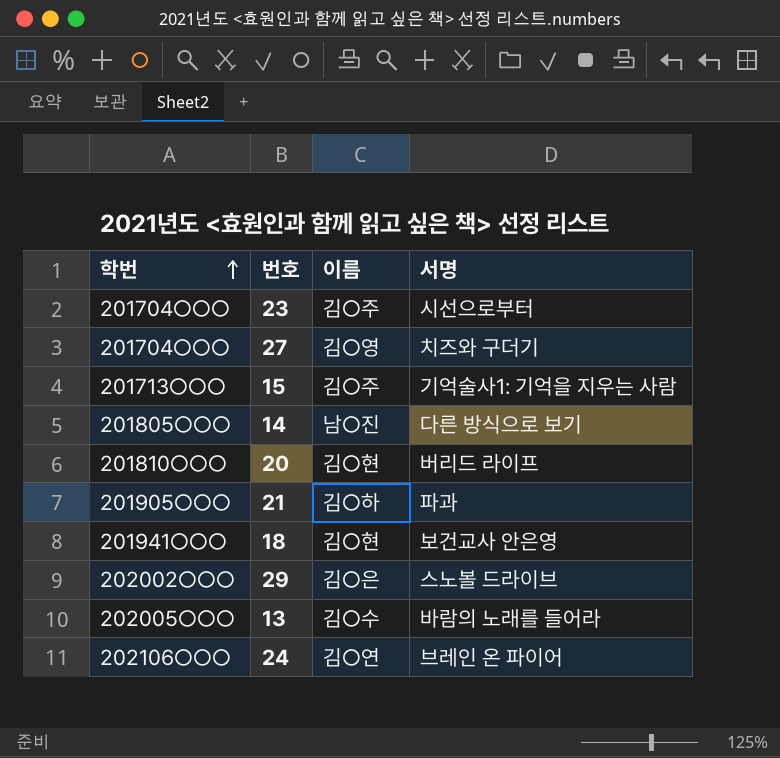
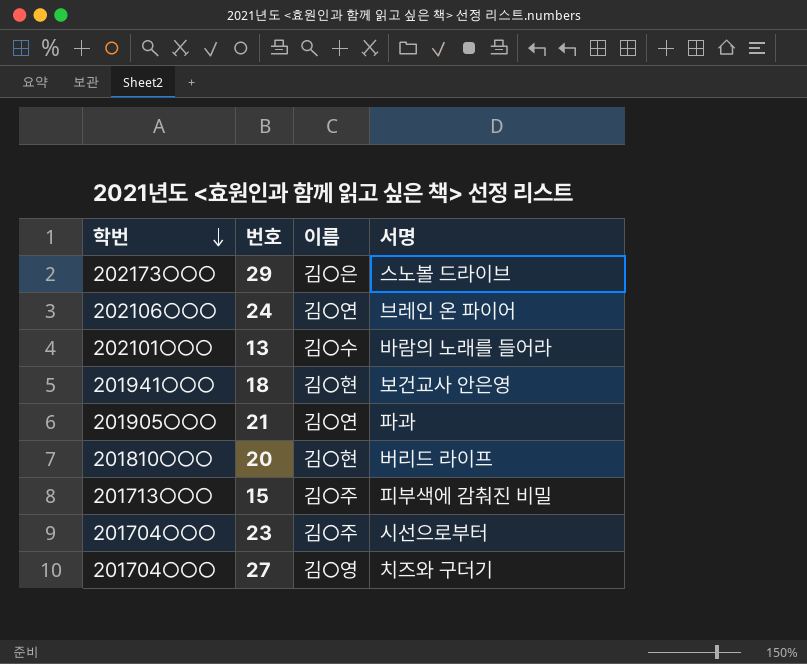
row order: 학번 ascending -> 학번 descending
row 14: 201805○○○ | 남○진 | 다른 방식으로 보기 -> none
29 | 학번: 202002○○○ -> 202173○○○
13 | 학번: 202005○○○ -> 202101○○○
21 | 이름: 김○하 -> 김○연
15 | 서명: 기억술사1: 기억을 지우는 사람 -> 피부색에 감춰진 비밀

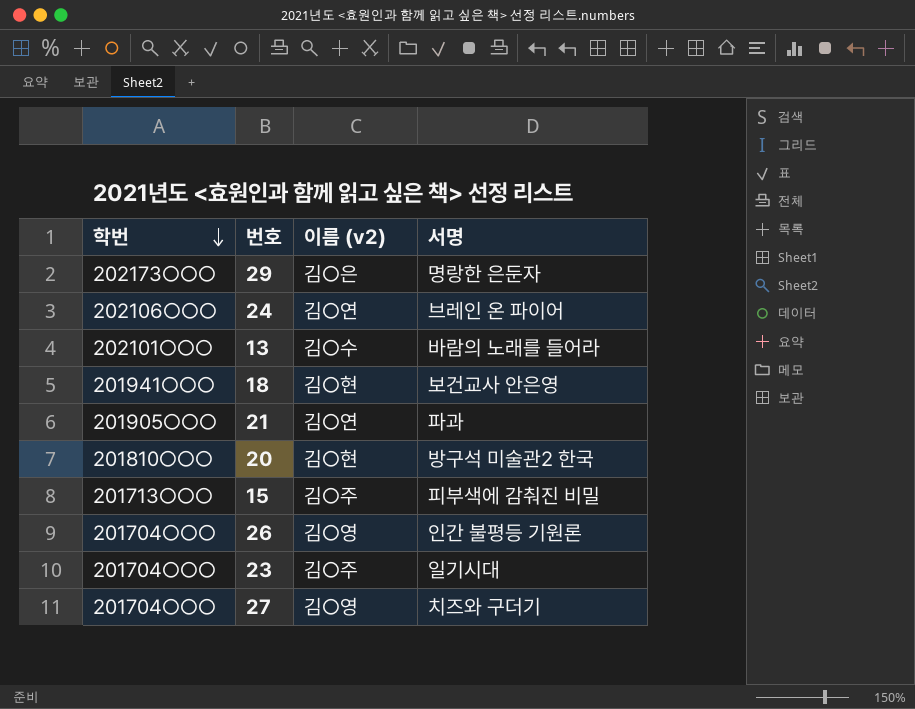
column name: 이름 -> 이름 (v2)
29 | 서명: 스노볼 드라이브 -> 명랑한 은둔자
20 | 서명: 버리드 라이프 -> 방구석 미술관2 한국
row 26: none -> 201704○○○ | 김○영 | 인간 불평등 기원론
23 | 서명: 시선으로부터 -> 일기시대

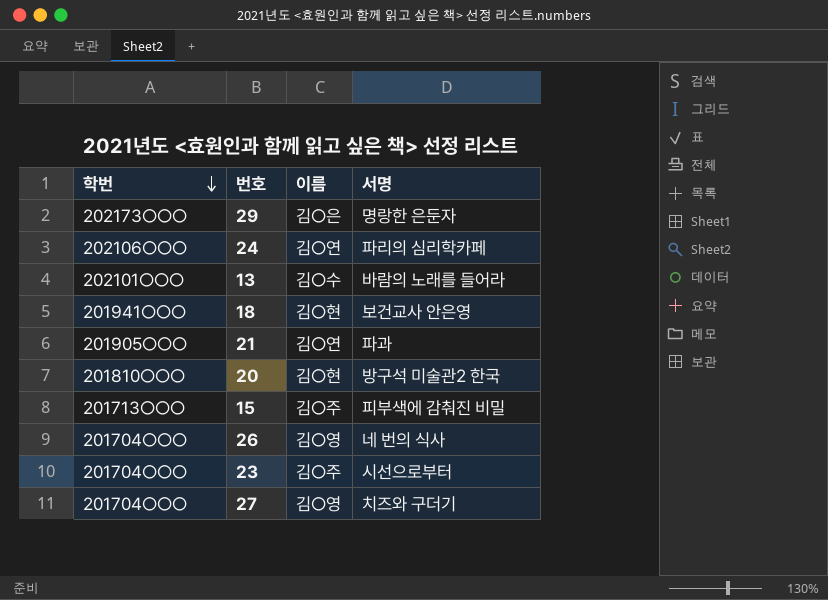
column name: 이름 (v2) -> 이름
24 | 서명: 브레인 온 파이어 -> 파리의 심리학카페
26 | 서명: 인간 불평등 기원론 -> 네 번의 식사
23 | 서명: 일기시대 -> 시선으로부터

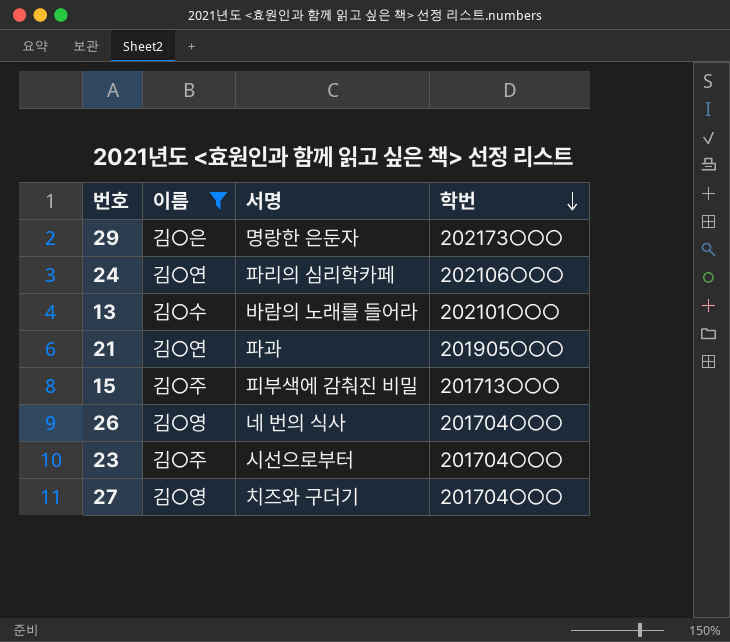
filter: none -> 이름 != 김○현
column 학번 | position: 1 -> 4

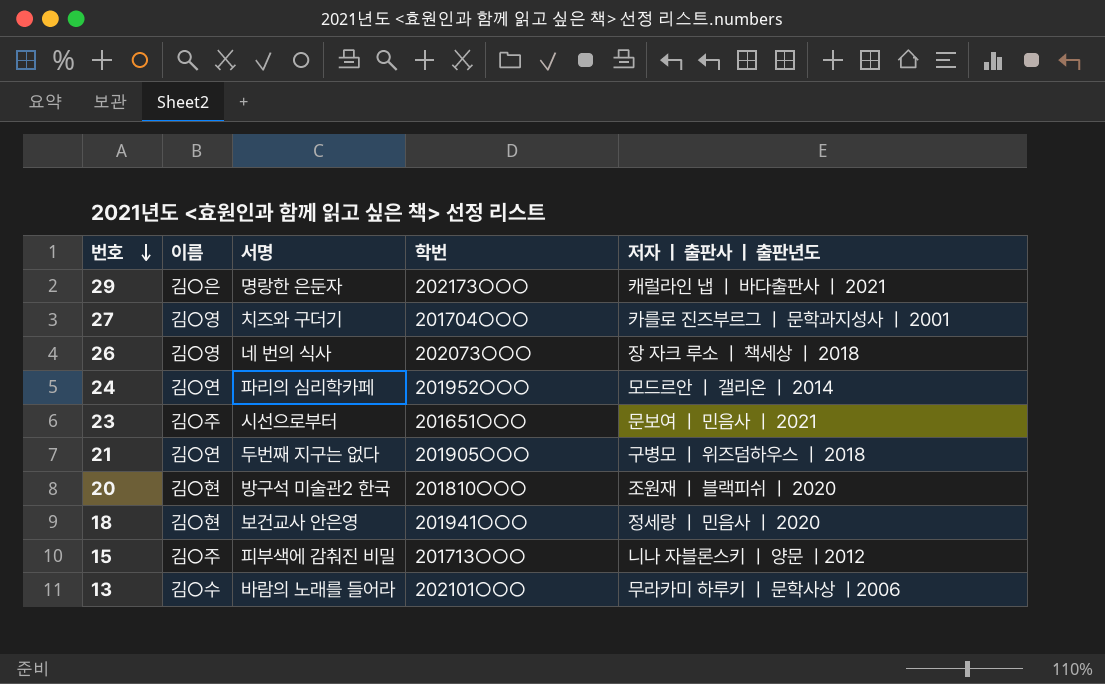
filter: 이름 != 김○현 -> none
row order: 학번 descending -> 번호 descending
column 저자 ㅣ 출판사 ㅣ 출판년도 | position: none -> 5
26 | 학번: 201704○○○ -> 202073○○○
24 | 학번: 202106○○○ -> 201952○○○
23 | 학번: 201704○○○ -> 201651○○○
21 | 서명: 파과 -> 두번째 지구는 없다

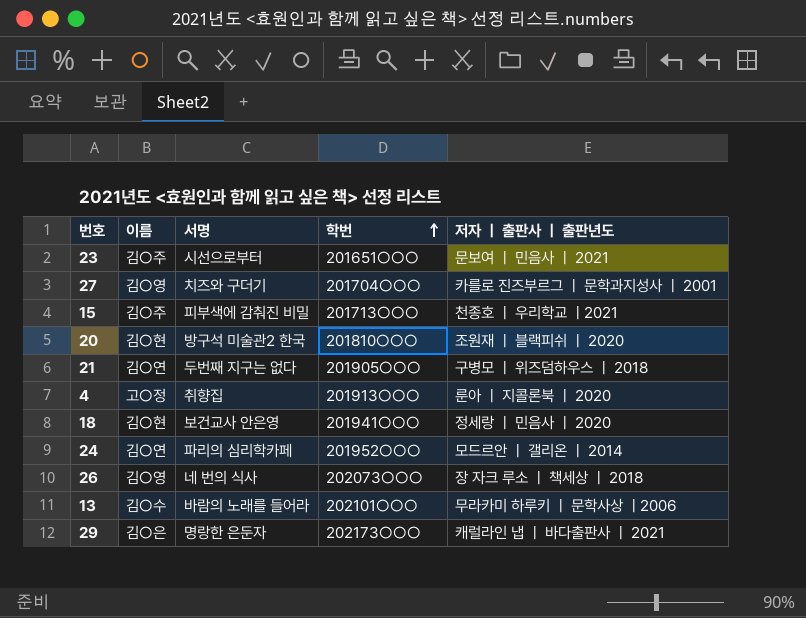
row order: 번호 descending -> 학번 ascending
15 | 저자 ㅣ 출판사 ㅣ 출판년도: 니나 자블론스키 ㅣ 양문 ㅣ2012 -> 천종호 ㅣ 우리학교 ㅣ2021
row 4: none -> 고○정 | 취향집 | 201913○○○ | 룬아 ㅣ 지콜론북 ㅣ 2020

